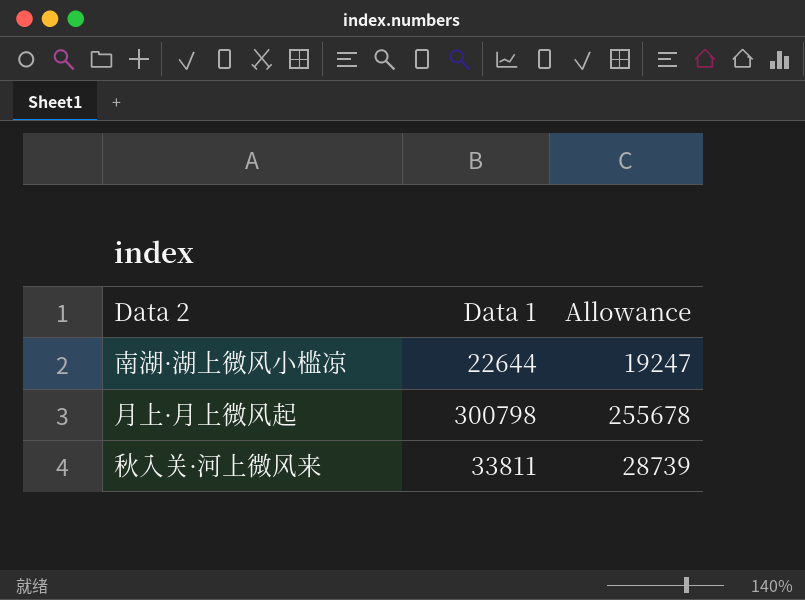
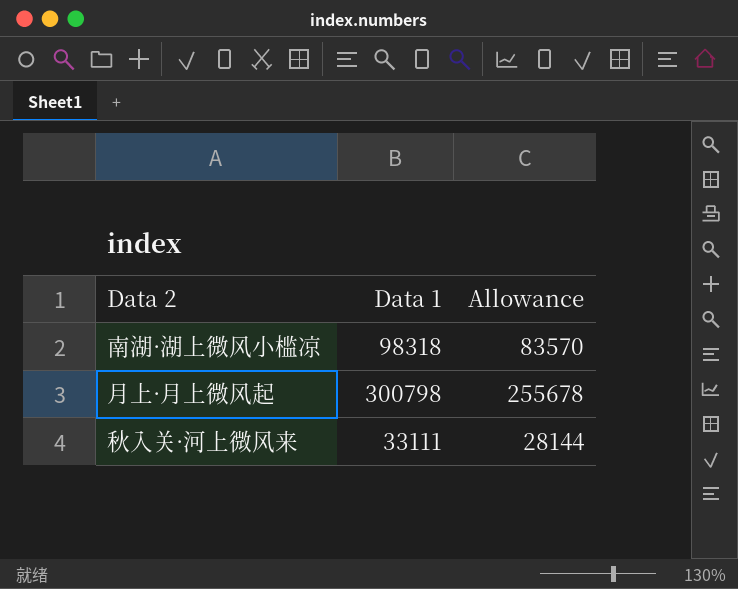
南湖·湖上微风小槛凉 | Data 1: 22644 -> 98318
南湖·湖上微风小槛凉 | Allowance: 19247 -> 83570
秋入关·河上微风来 | Data 1: 33811 -> 33111
秋入关·河上微风来 | Allowance: 28739 -> 28144

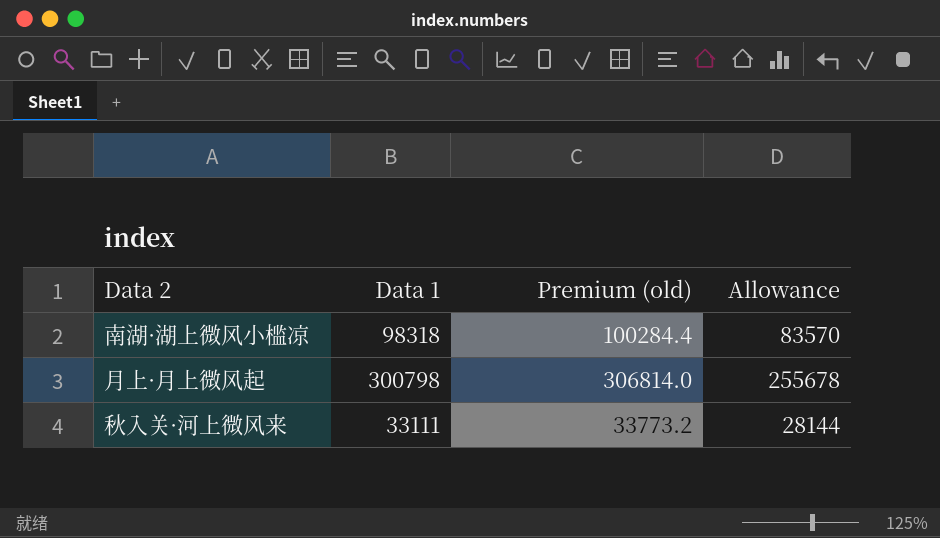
column Premium (old) | formula: none -> [Data 1] * 1.02

